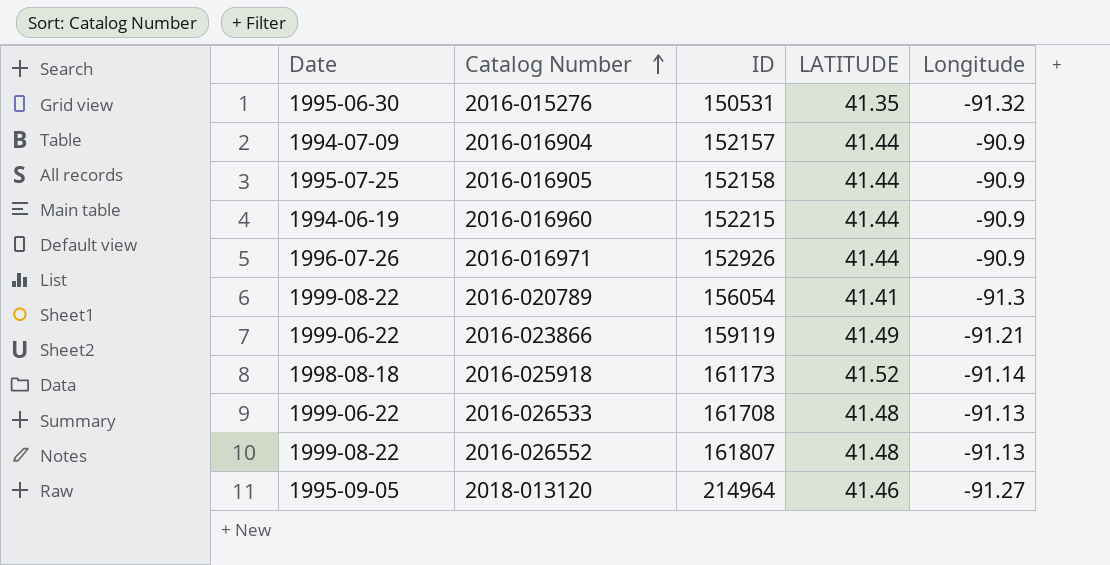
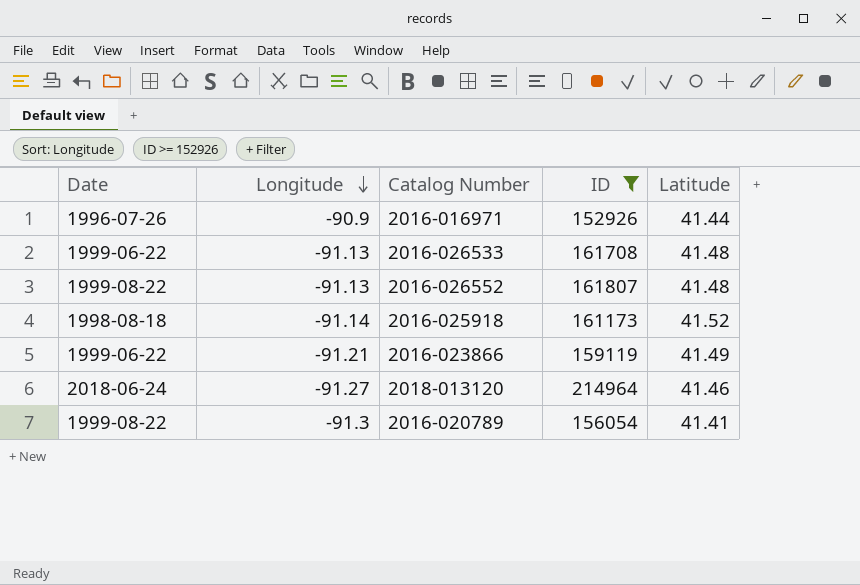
filter: none -> ID >= 152926
row order: Catalog Number ascending -> Longitude descending
column Longitude | position: 5 -> 2
column name: LATITUDE -> Latitude
2018-013120 | Date: 1995-09-05 -> 2018-06-24

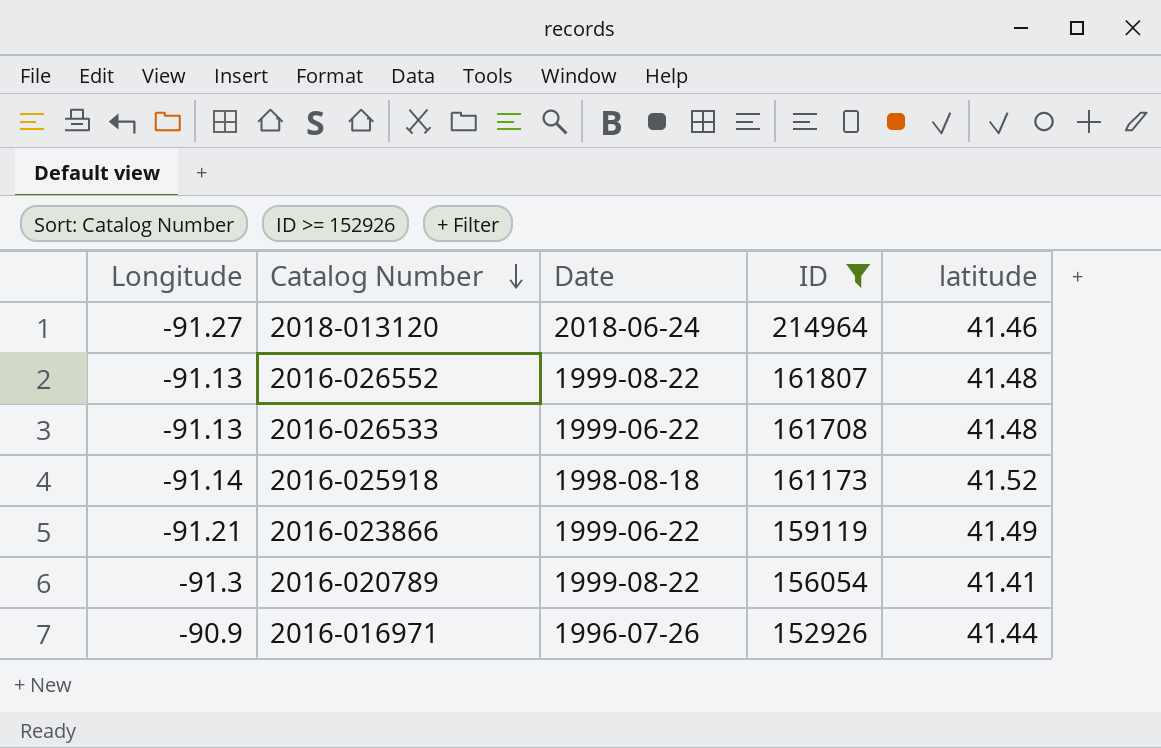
row order: Longitude descending -> Catalog Number descending
column Date | position: 1 -> 3
column name: Latitude -> latitude

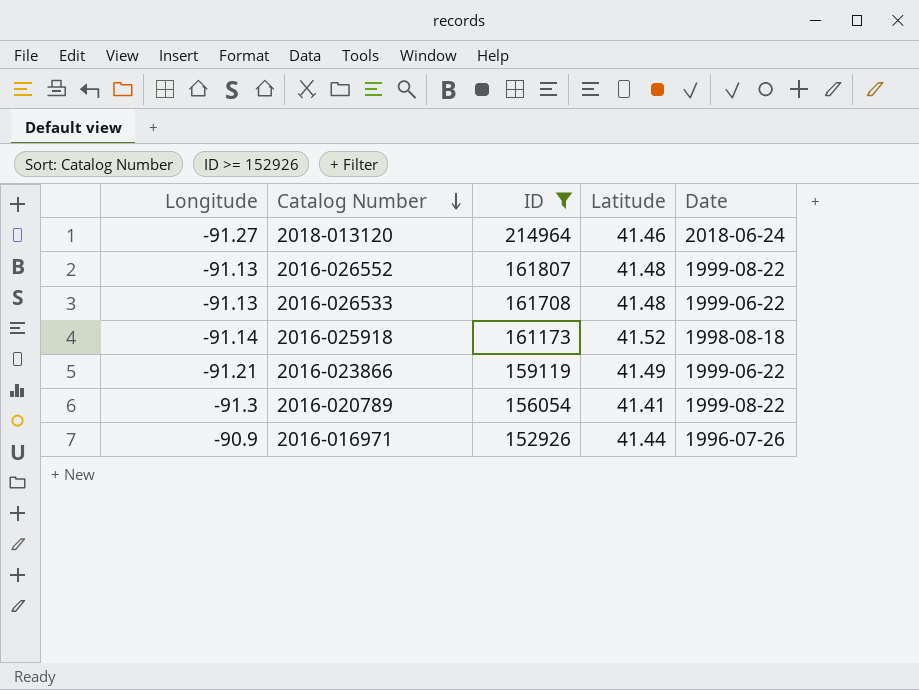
column name: latitude -> Latitude
column Date | position: 3 -> 5

